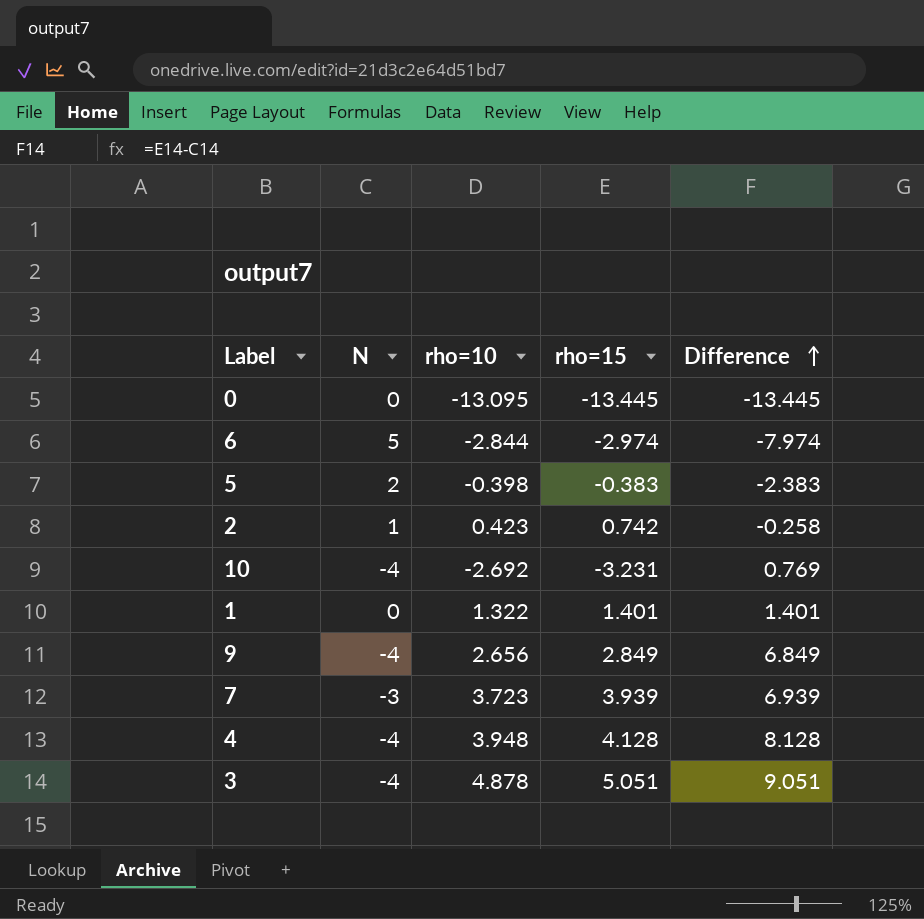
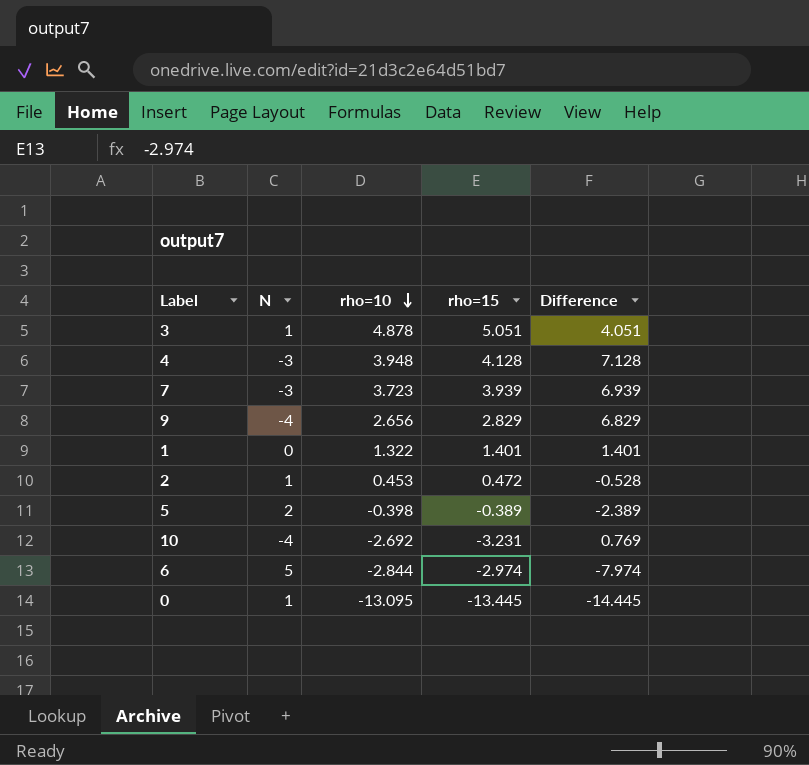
row order: Difference ascending -> rho=10 descending
3 | N: -4 -> 1
3 | Difference: 9.051 -> 4.051
4 | N: -4 -> -3
4 | Difference: 8.128 -> 7.128
9 | rho=15: 2.849 -> 2.829
9 | Difference: 6.849 -> 6.829
2 | rho=10: 0.423 -> 0.453
2 | rho=15: 0.742 -> 0.472
2 | Difference: -0.258 -> -0.528
5 | rho=15: -0.383 -> -0.389
5 | Difference: -2.383 -> -2.389
0 | N: 0 -> 1
0 | Difference: -13.445 -> -14.445

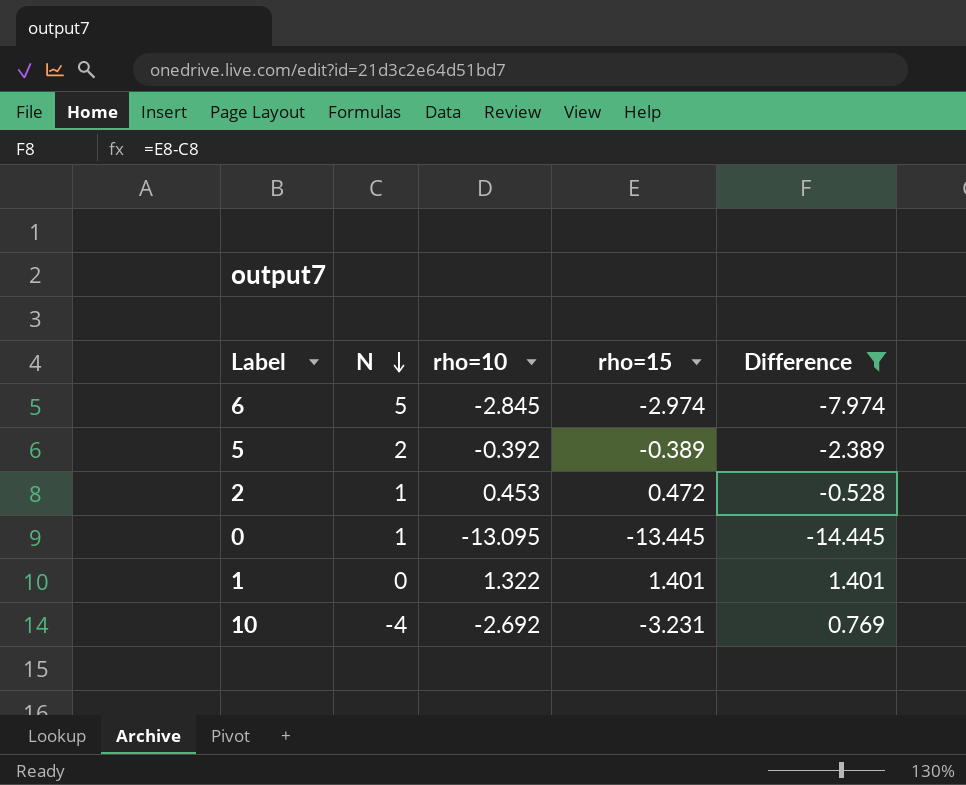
filter: none -> Difference <= 1.401
row order: rho=10 descending -> N descending
6 | rho=10: -2.844 -> -2.845
5 | rho=10: -0.398 -> -0.392

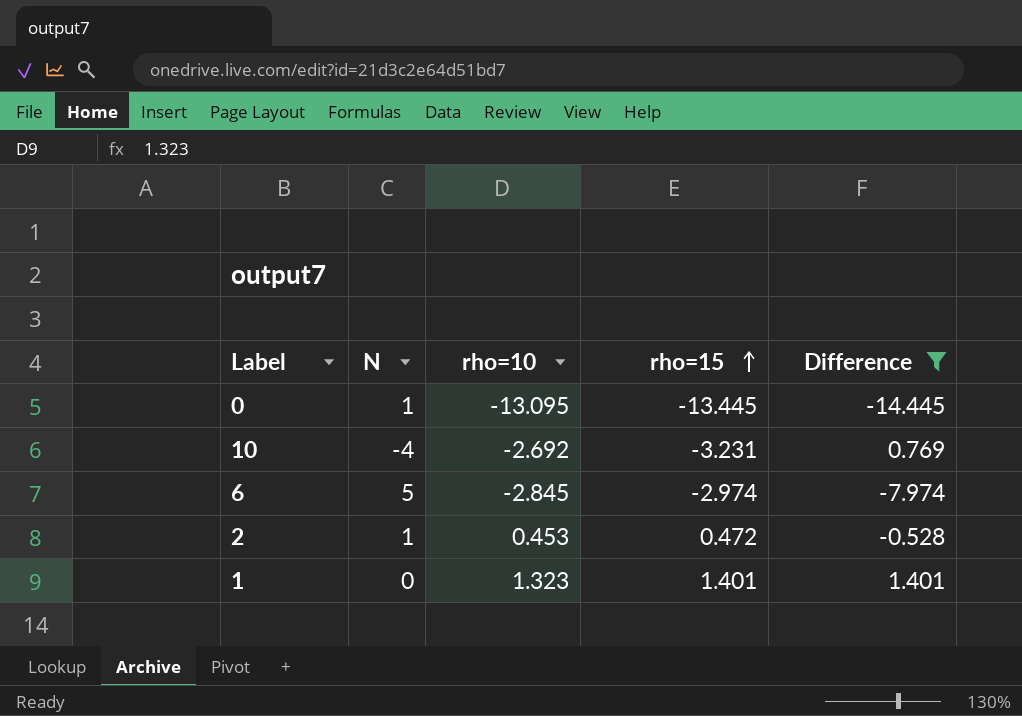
row order: N descending -> rho=15 ascending
row 5: 2 | -0.392 | -0.389 | -2.389 -> none
1 | rho=10: 1.322 -> 1.323

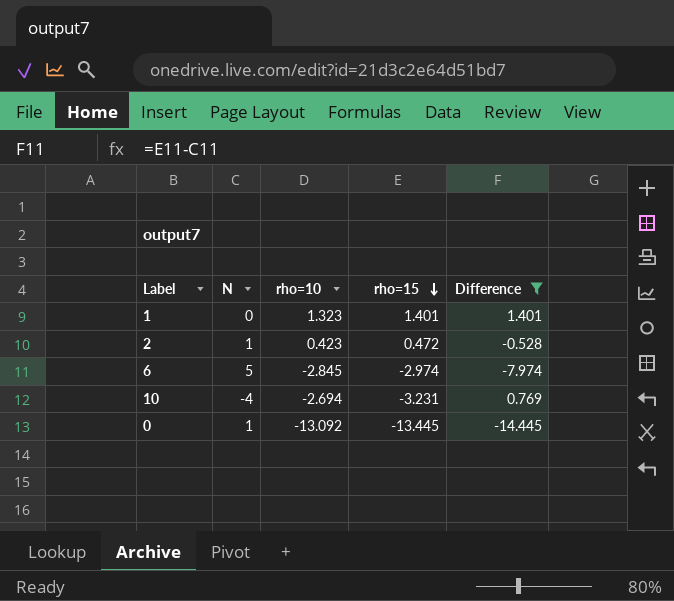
row order: rho=15 ascending -> rho=15 descending
2 | rho=10: 0.453 -> 0.423
10 | rho=10: -2.692 -> -2.694
0 | rho=10: -13.095 -> -13.092

